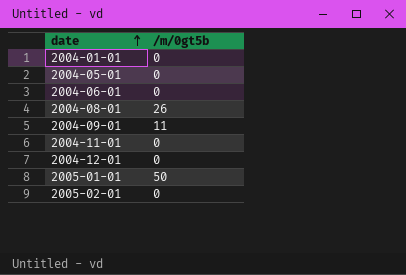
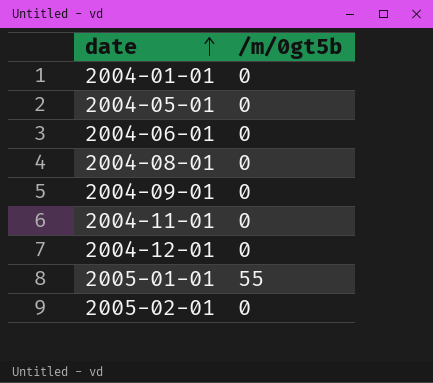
2004-08-01 | /m/0gt5b: 26 -> 0
2004-09-01 | /m/0gt5b: 11 -> 0
2005-01-01 | /m/0gt5b: 50 -> 55

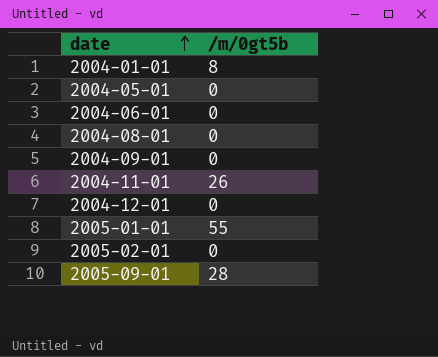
2004-01-01 | /m/0gt5b: 0 -> 8
2004-11-01 | /m/0gt5b: 0 -> 26
row 2005-09-01: none -> 28

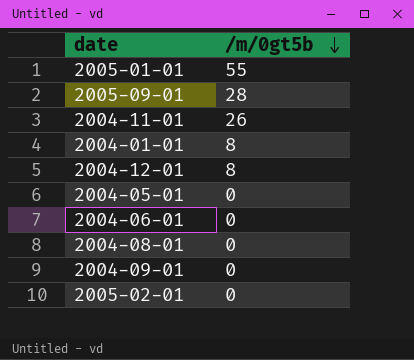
row order: date ascending -> /m/0gt5b descending
2004-12-01 | /m/0gt5b: 0 -> 8

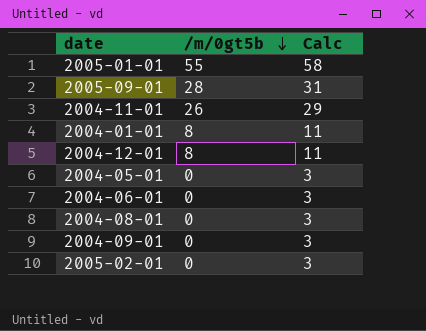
column Calc | formula: none -> [/m/0gt5b] + 3

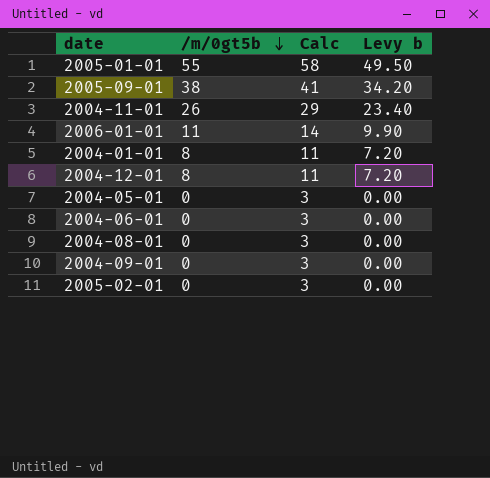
column Levy b | formula: none -> [/m/0gt5b] * 0.9
2005-09-01 | /m/0gt5b: 28 -> 38
2005-09-01 | Calc: 31 -> 41
row 2006-01-01: none -> 11 | 14 | 9.90

